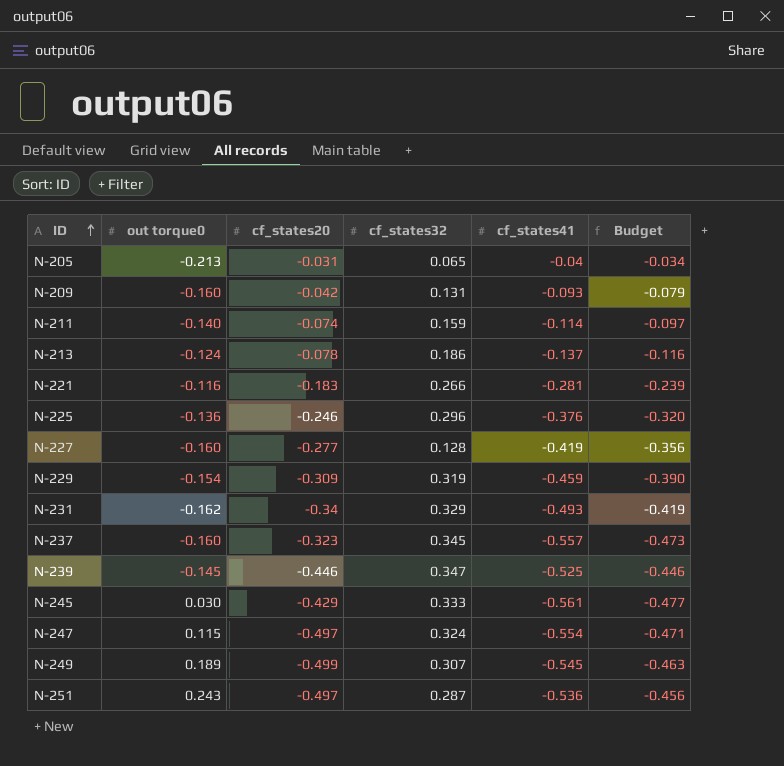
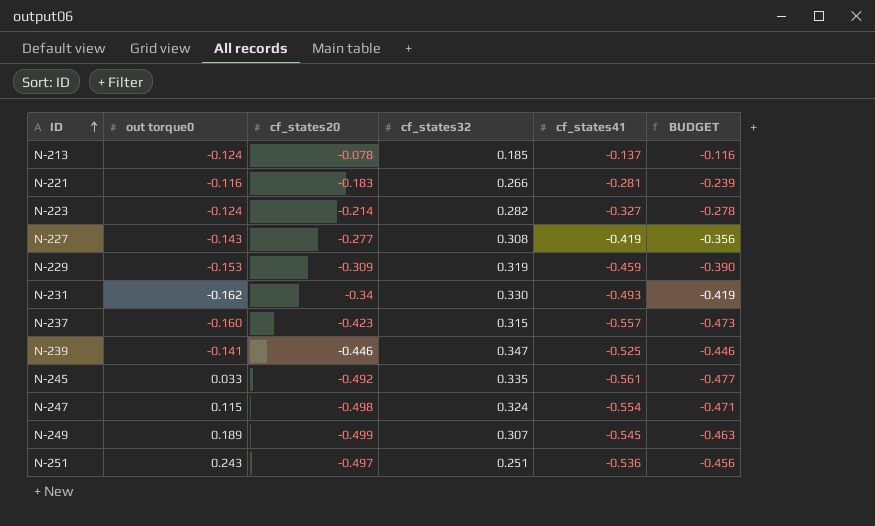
column name: Budget -> BUDGET
row N-205: -0.213 | -0.031 | 0.065 | -0.04 | -0.034 -> none
row N-209: -0.160 | -0.042 | 0.131 | -0.093 | -0.079 -> none
row N-211: -0.140 | -0.074 | 0.159 | -0.114 | -0.097 -> none
row N-225: -0.136 | -0.246 | 0.296 | -0.376 | -0.320 -> none
N-213 | cf_states32: 0.186 -> 0.185
row N-223: none -> -0.124 | -0.214 | 0.282 | -0.327 | -0.278
N-227 | out torque0: -0.160 -> -0.143
N-227 | cf_states32: 0.128 -> 0.308
N-229 | out torque0: -0.154 -> -0.153
N-231 | cf_states32: 0.329 -> 0.330
N-237 | cf_states20: -0.323 -> -0.423
N-237 | cf_states32: 0.345 -> 0.315
N-239 | out torque0: -0.145 -> -0.141
N-245 | out torque0: 0.030 -> 0.033
N-245 | cf_states20: -0.429 -> -0.492
N-245 | cf_states32: 0.333 -> 0.335
N-247 | cf_states20: -0.497 -> -0.498
N-251 | cf_states32: 0.287 -> 0.251

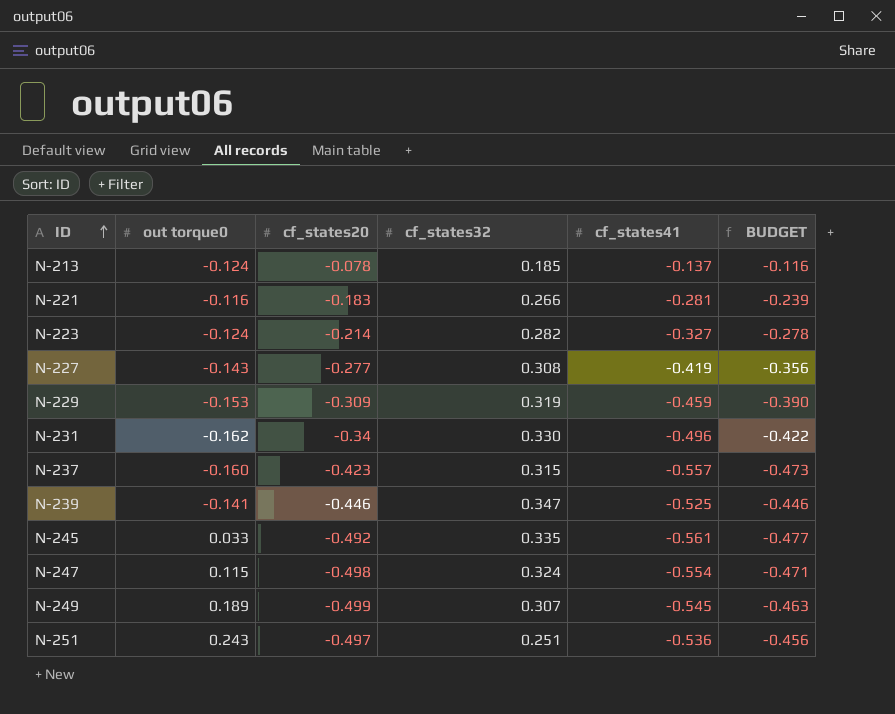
N-231 | cf_states41: -0.493 -> -0.496
N-231 | BUDGET: -0.419 -> -0.422

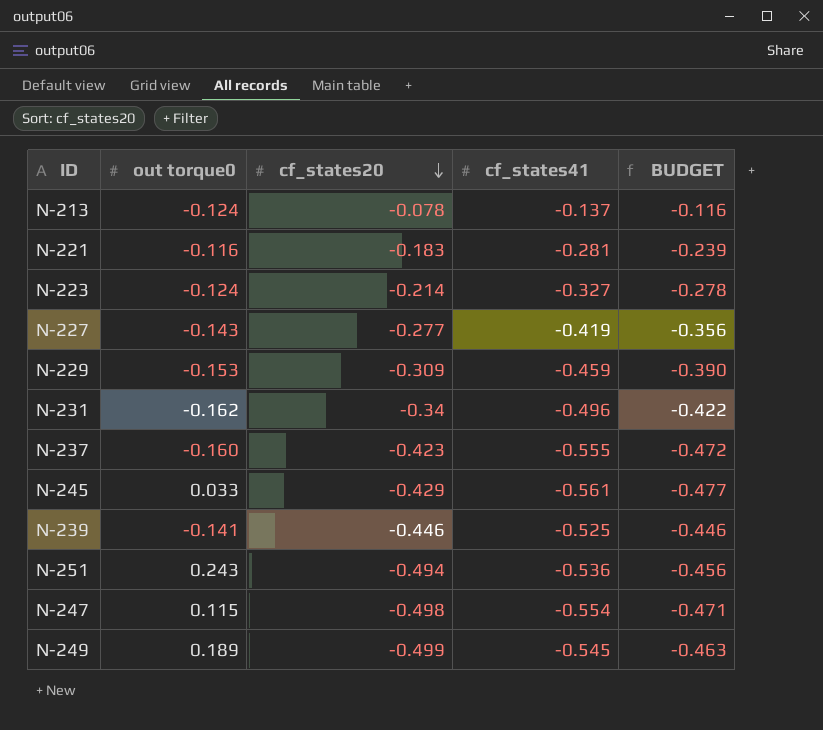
row order: ID ascending -> cf_states20 descending
column cf_states32 | position: 4 -> none
N-237 | cf_states41: -0.557 -> -0.555
N-237 | BUDGET: -0.473 -> -0.472
N-245 | cf_states20: -0.492 -> -0.429
N-251 | cf_states20: -0.497 -> -0.494

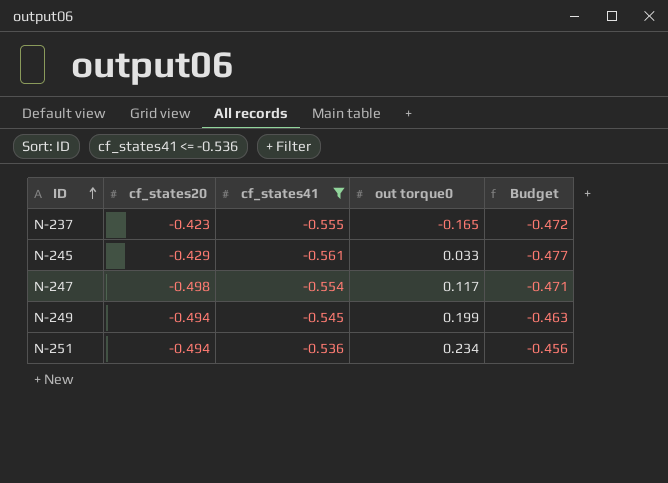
filter: none -> cf_states41 <= -0.536
row order: cf_states20 descending -> ID ascending
column out torque0 | position: 2 -> 4
column name: BUDGET -> Budget
N-237 | out torque0: -0.160 -> -0.165
N-247 | out torque0: 0.115 -> 0.117
N-249 | cf_states20: -0.499 -> -0.494
N-249 | out torque0: 0.189 -> 0.199
N-251 | out torque0: 0.243 -> 0.234

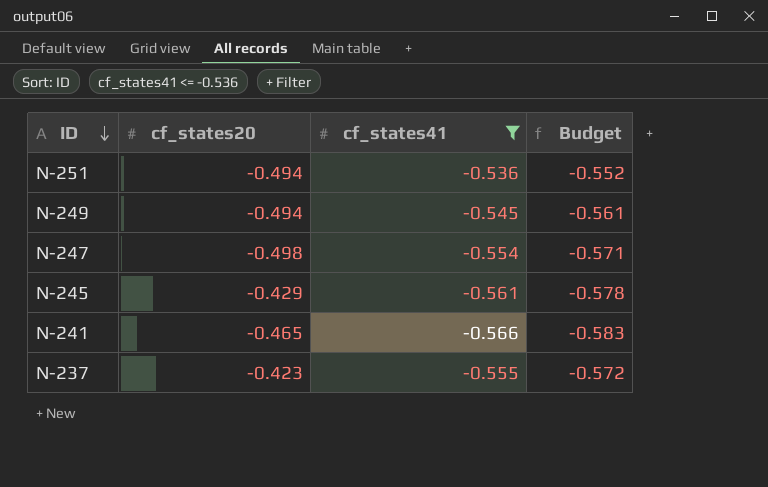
row order: ID ascending -> ID descending
column out torque0 | position: 4 -> none
column Budget | formula: [cf_states41] * 0.85 -> [cf_states41] * 1.03
row N-241: none -> -0.465 | -0.566 | -0.583

